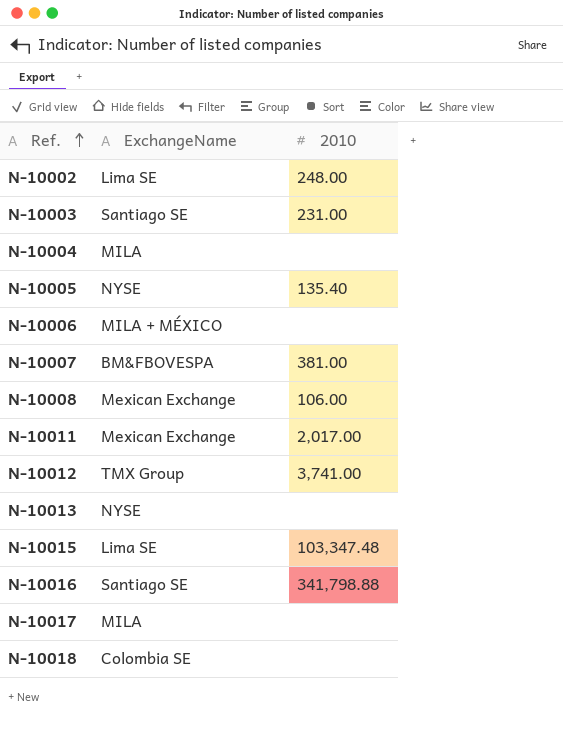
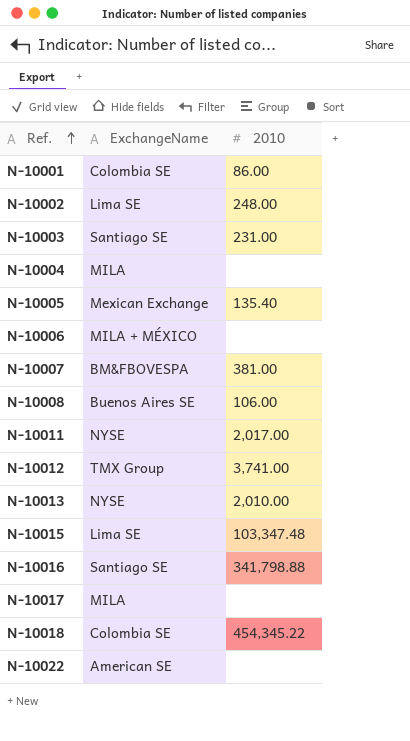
row N-10001: none -> Colombia SE | 86.00
N-10005 | ExchangeName: NYSE -> Mexican Exchange
N-10008 | ExchangeName: Mexican Exchange -> Buenos Aires SE
N-10011 | ExchangeName: Mexican Exchange -> NYSE
N-10013 | 2010: none -> 2,010.00
N-10018 | 2010: none -> 454,345.22
row N-10022: none -> American SE | none

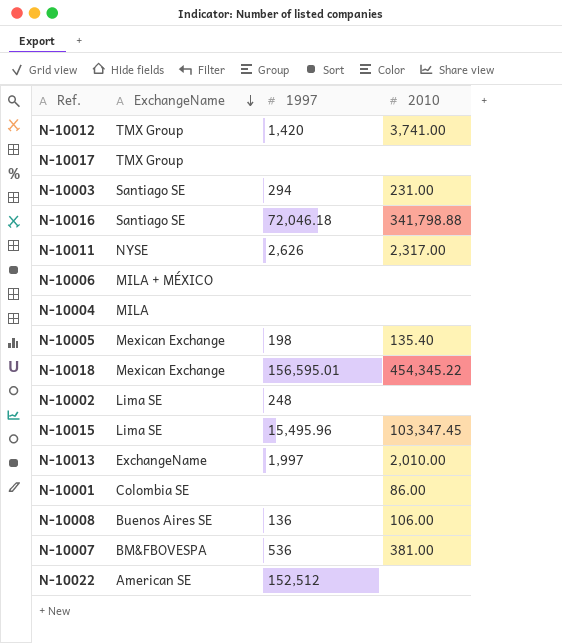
row order: Ref. ascending -> ExchangeName descending
column 1997 | position: none -> 3
N-10017 | ExchangeName: MILA -> TMX Group
N-10011 | 2010: 2,017.00 -> 2,317.00
N-10018 | ExchangeName: Colombia SE -> Mexican Exchange
N-10002 | 2010: 248.00 -> none
N-10015 | 2010: 103,347.48 -> 103,347.45
N-10013 | ExchangeName: NYSE -> ExchangeName

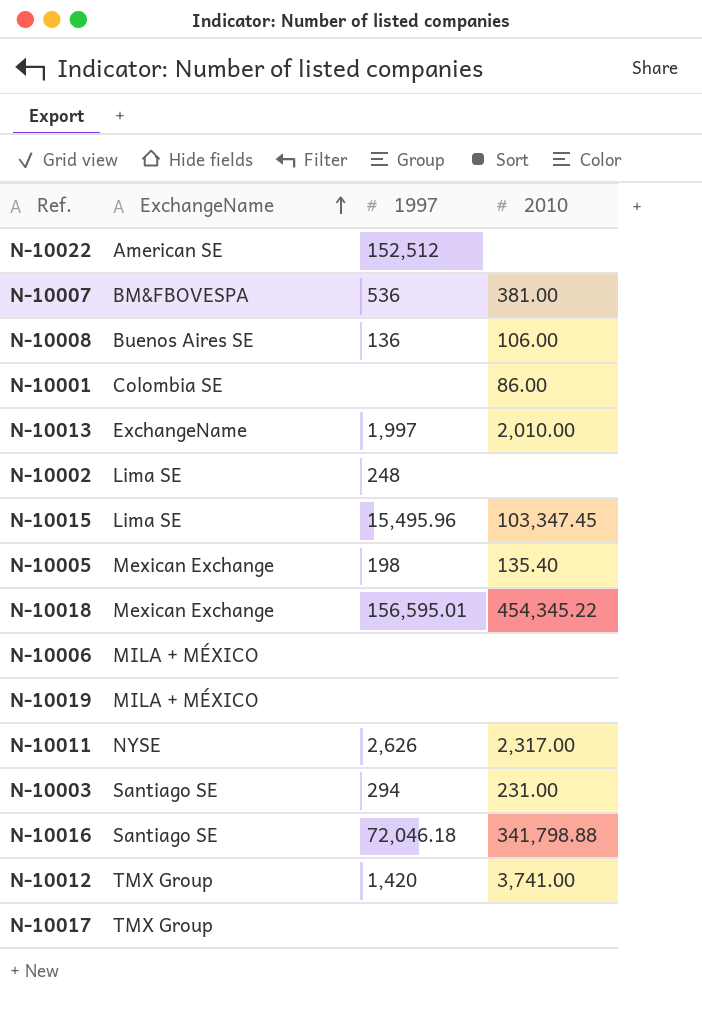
row order: ExchangeName descending -> ExchangeName ascending
row N-10004: MILA | none | none -> none
row N-10019: none -> MILA + MÉXICO | none | none

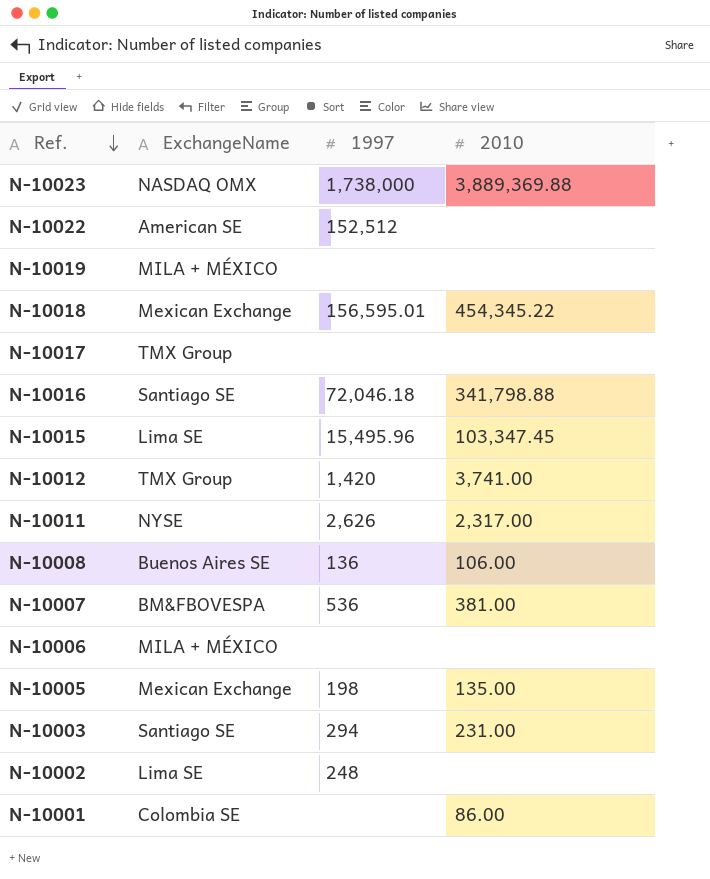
row order: ExchangeName ascending -> Ref. descending
row N-10013: ExchangeName | 1,997 | 2,010.00 -> none
row N-10023: none -> NASDAQ OMX | 1,738,000 | 3,889,369.88
N-10005 | 2010: 135.40 -> 135.00

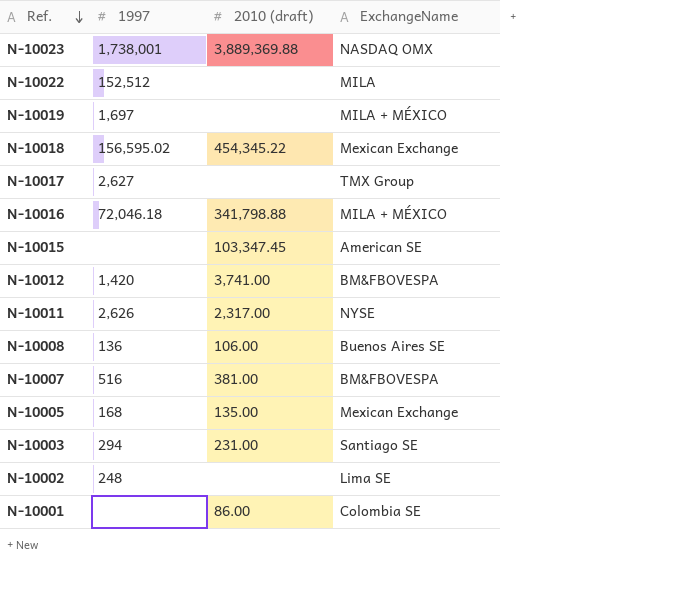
column name: 2010 -> 2010 (draft)
column ExchangeName | position: 2 -> 4
row N-10006: MILA + MÉXICO | none | none -> none
N-10023 | 1997: 1,738,000 -> 1,738,001
N-10022 | ExchangeName: American SE -> MILA
N-10019 | 1997: none -> 1,697
N-10018 | 1997: 156,595.01 -> 156,595.02
N-10017 | 1997: none -> 2,627
N-10016 | ExchangeName: Santiago SE -> MILA + MÉXICO
N-10015 | 1997: 15,495.96 -> none
N-10015 | ExchangeName: Lima SE -> American SE
N-10012 | ExchangeName: TMX Group -> BM&FBOVESPA
N-10007 | 1997: 536 -> 516
N-10005 | 1997: 198 -> 168

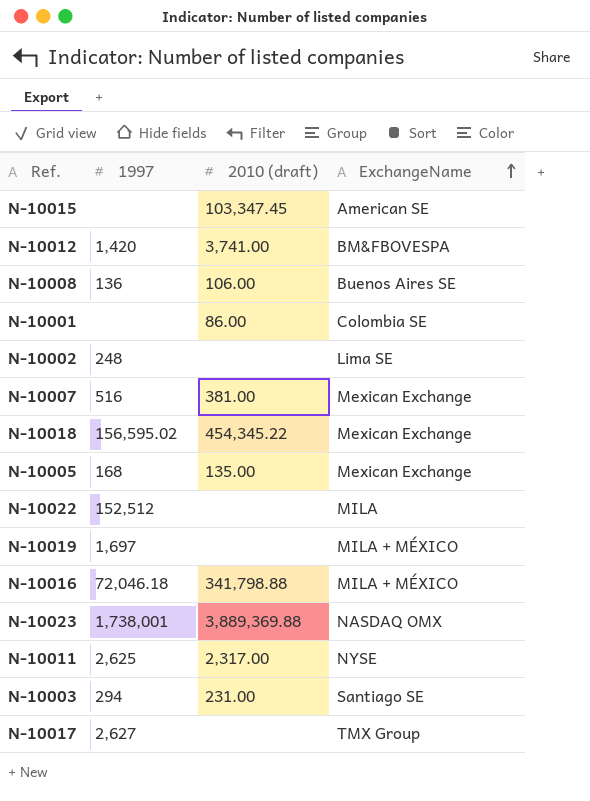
row order: Ref. descending -> ExchangeName ascending
N-10007 | ExchangeName: BM&FBOVESPA -> Mexican Exchange
N-10011 | 1997: 2,626 -> 2,625

